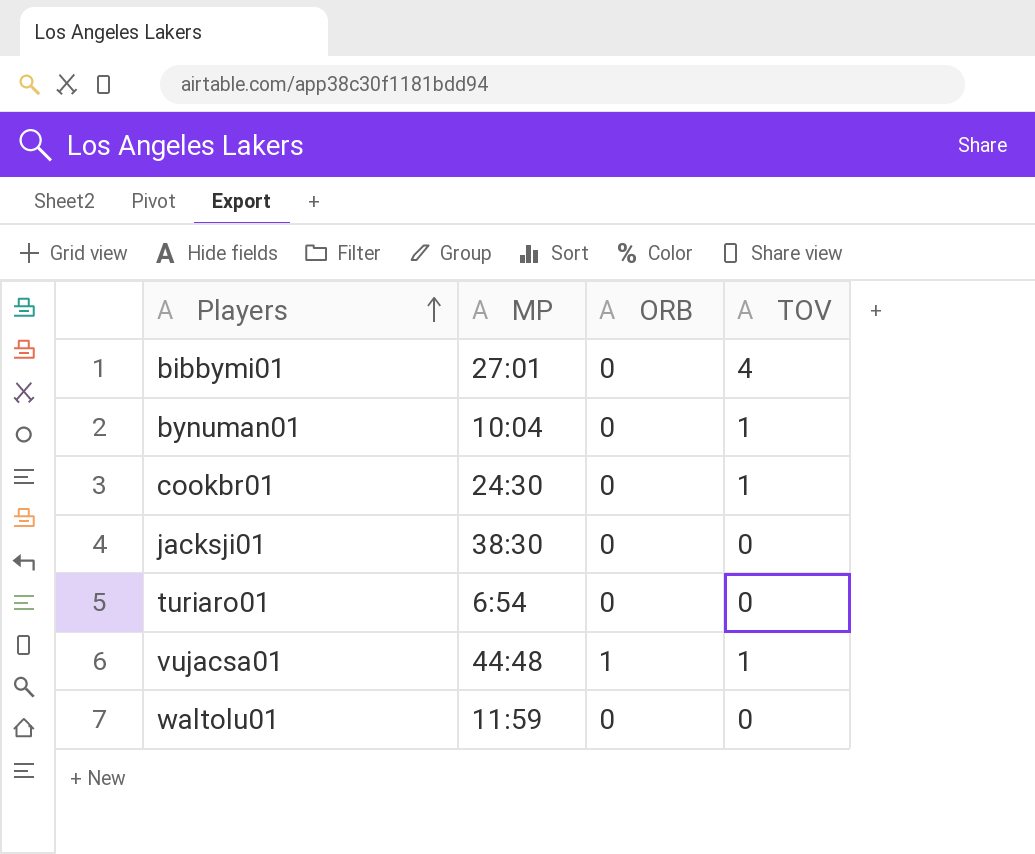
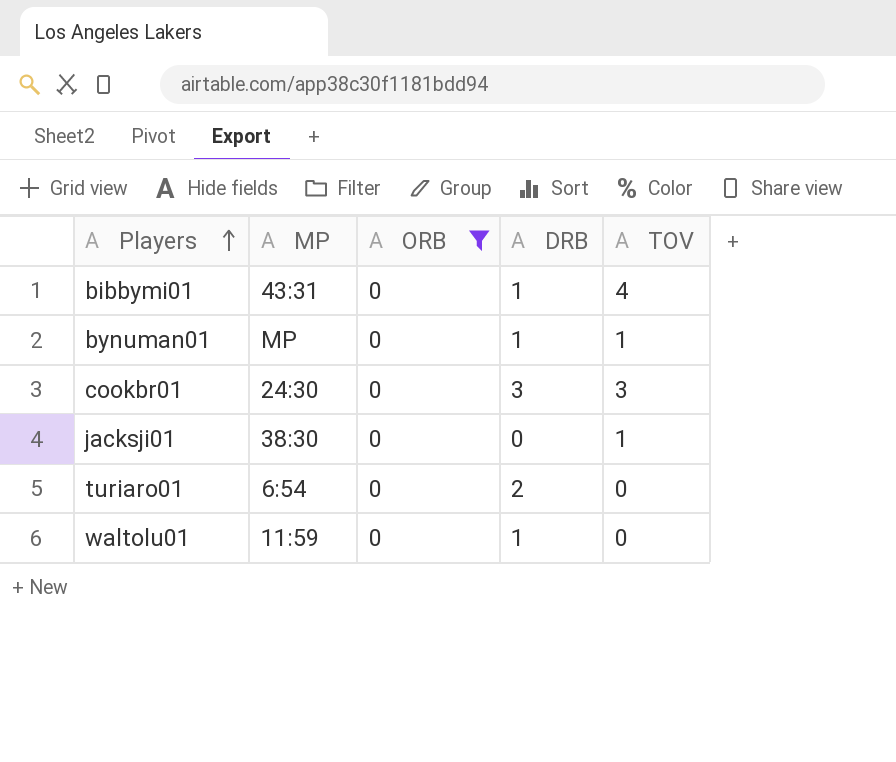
filter: none -> ORB = 0
column DRB | position: none -> 4
bibbymi01 | MP: 27:01 -> 43:31
bynuman01 | MP: 10:04 -> MP
cookbr01 | TOV: 1 -> 3
jacksji01 | TOV: 0 -> 1

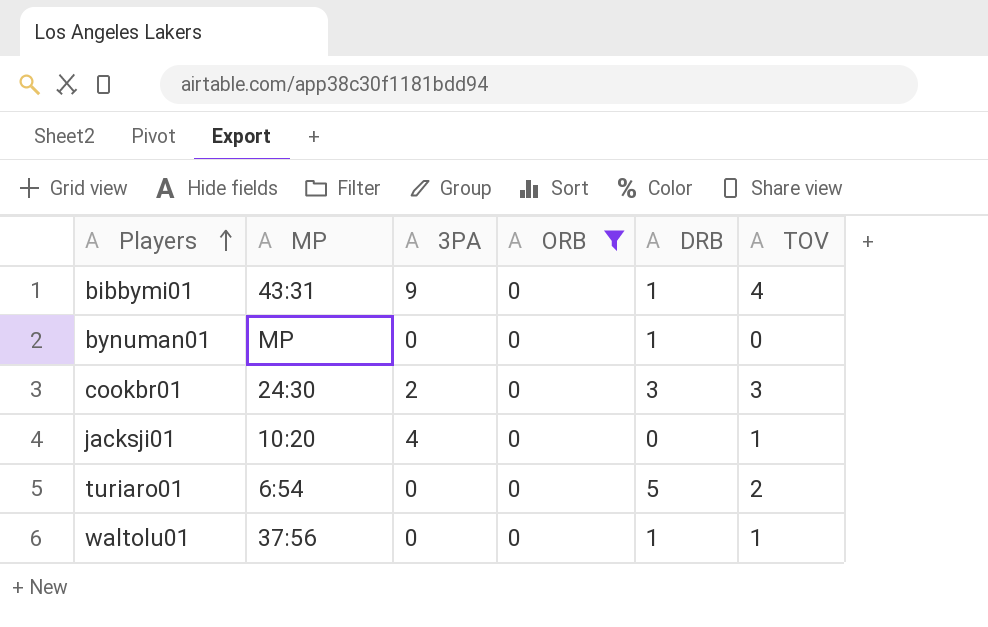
column 3PA | position: none -> 3
bynuman01 | TOV: 1 -> 0
jacksji01 | MP: 38:30 -> 10:20
turiaro01 | DRB: 2 -> 5
turiaro01 | TOV: 0 -> 2
waltolu01 | MP: 11:59 -> 37:56
waltolu01 | TOV: 0 -> 1

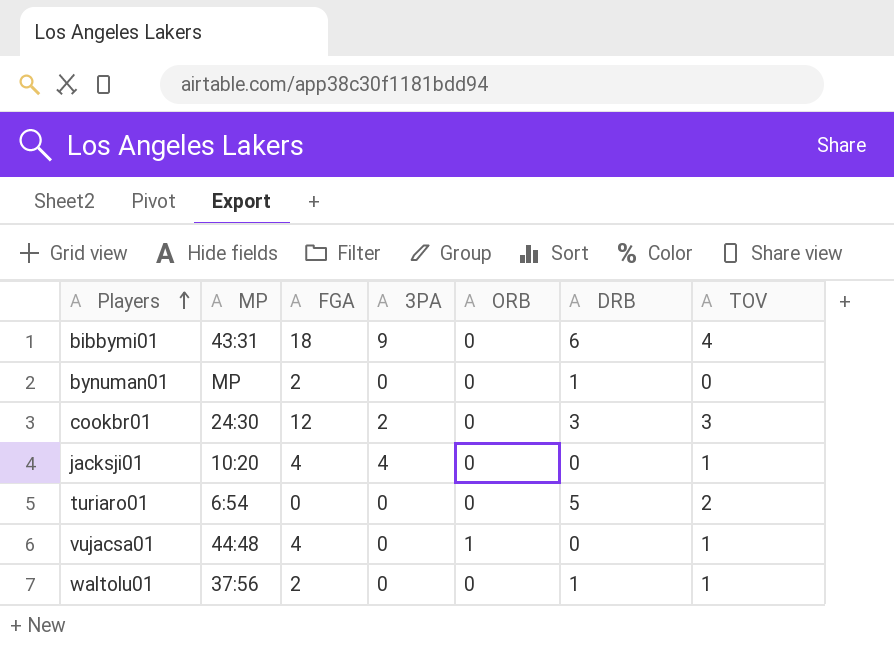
filter: ORB = 0 -> none
column FGA | position: none -> 3
bibbymi01 | DRB: 1 -> 6

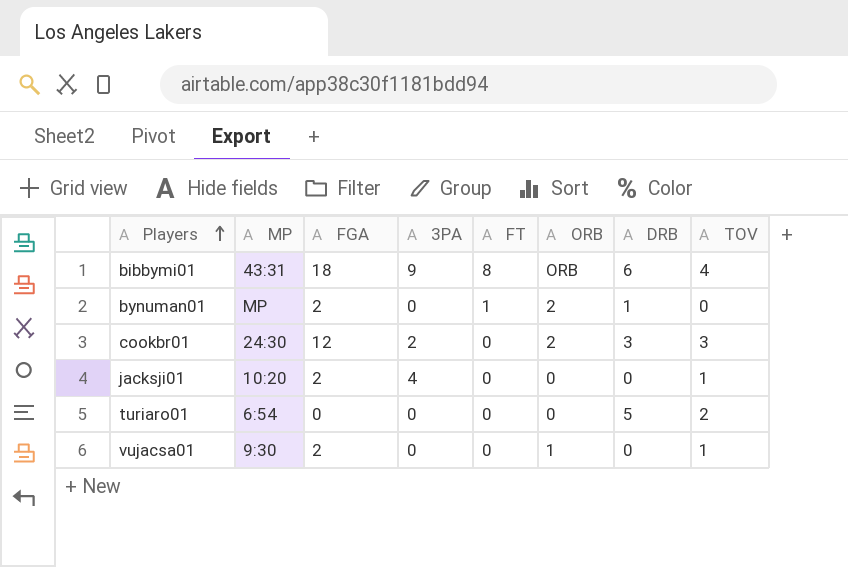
column FT | position: none -> 5
row waltolu01: 37:56 | 2 | 0 | 0 | 1 | 1 -> none
bibbymi01 | ORB: 0 -> ORB
bynuman01 | ORB: 0 -> 2
cookbr01 | ORB: 0 -> 2
jacksji01 | FGA: 4 -> 2
vujacsa01 | MP: 44:48 -> 9:30
vujacsa01 | FGA: 4 -> 2

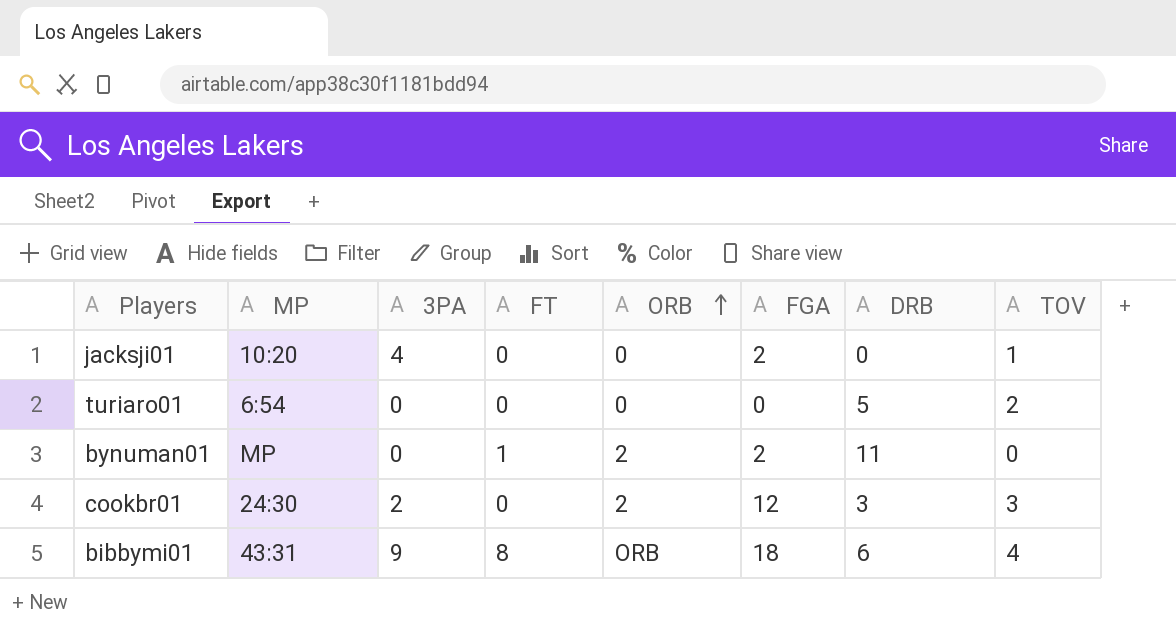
row order: Players ascending -> ORB ascending
column FGA | position: 3 -> 6
row vujacsa01: 9:30 | 2 | 0 | 0 | 1 | 0 | 1 -> none
bynuman01 | DRB: 1 -> 11

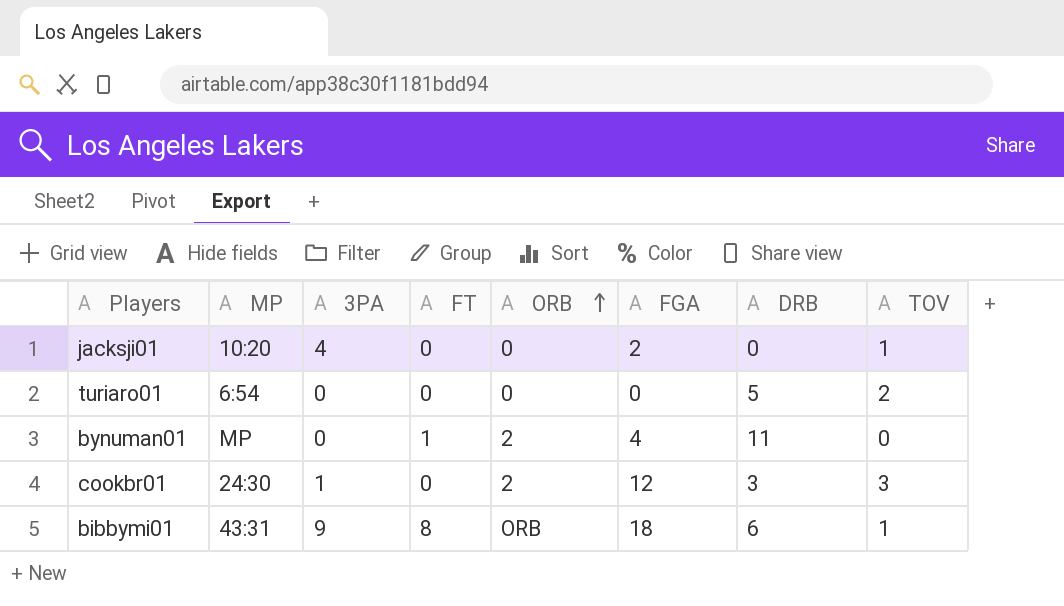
bynuman01 | FGA: 2 -> 4
cookbr01 | 3PA: 2 -> 1
bibbymi01 | TOV: 4 -> 1

